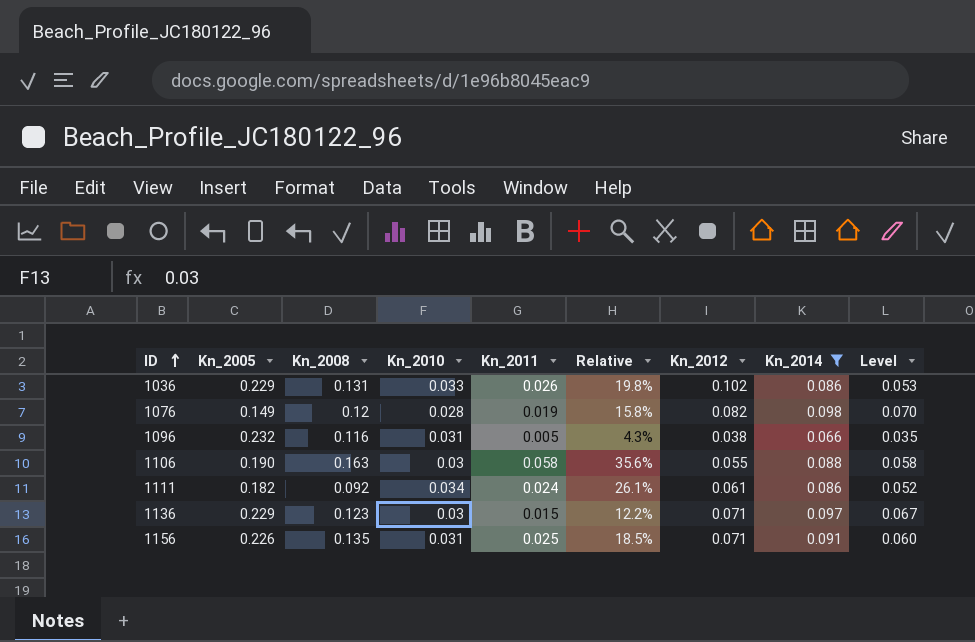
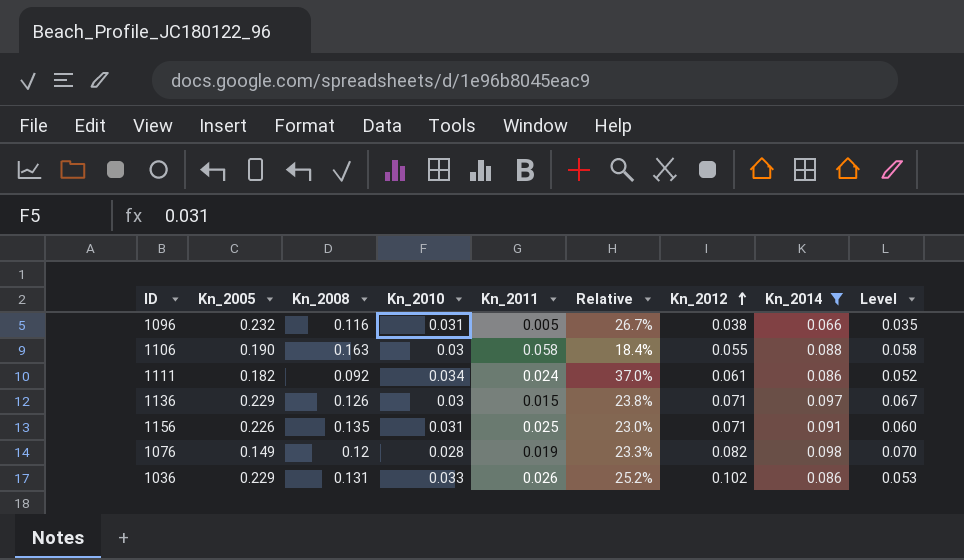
row order: ID ascending -> Kn_2012 ascending
column Relative | formula: [Kn_2011] / [Kn_2008] -> [Kn_2010] / [Kn_2008]
1136 | Kn_2008: 0.123 -> 0.126

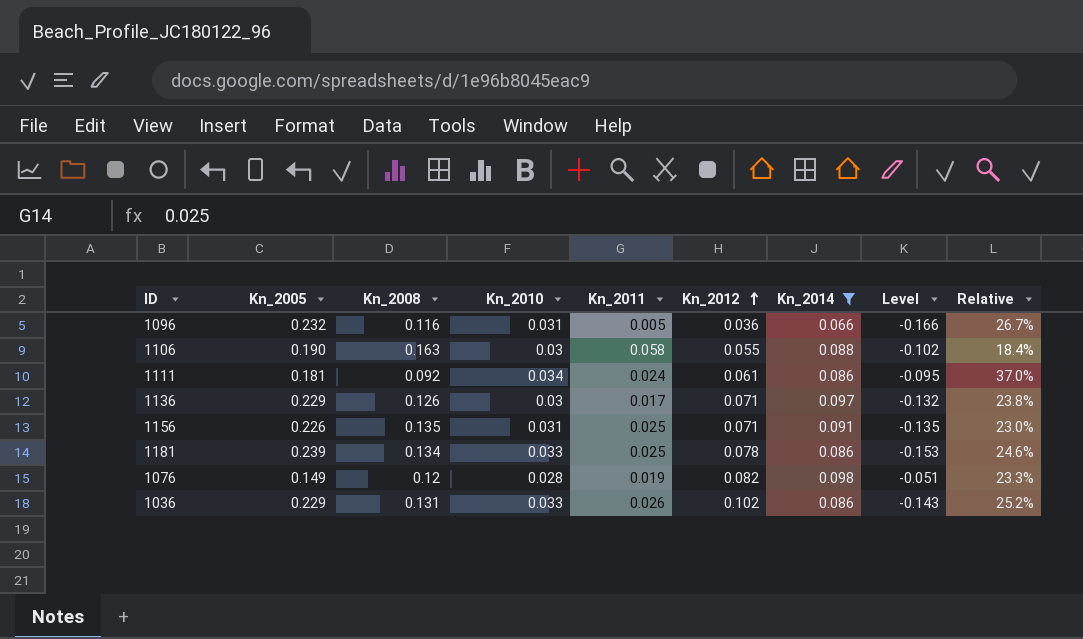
column Level | formula: [Kn_2014] - [Kn_2010] -> [Kn_2014] - [Kn_2005]
column Relative | position: 6 -> 9
1096 | Kn_2012: 0.038 -> 0.036
1111 | Kn_2005: 0.182 -> 0.181
1136 | Kn_2011: 0.015 -> 0.017
row 1181: none -> 0.239 | 0.134 | 0.033 | 0.025 | 0.078 | 0.086 | -0.153 | 24.6%

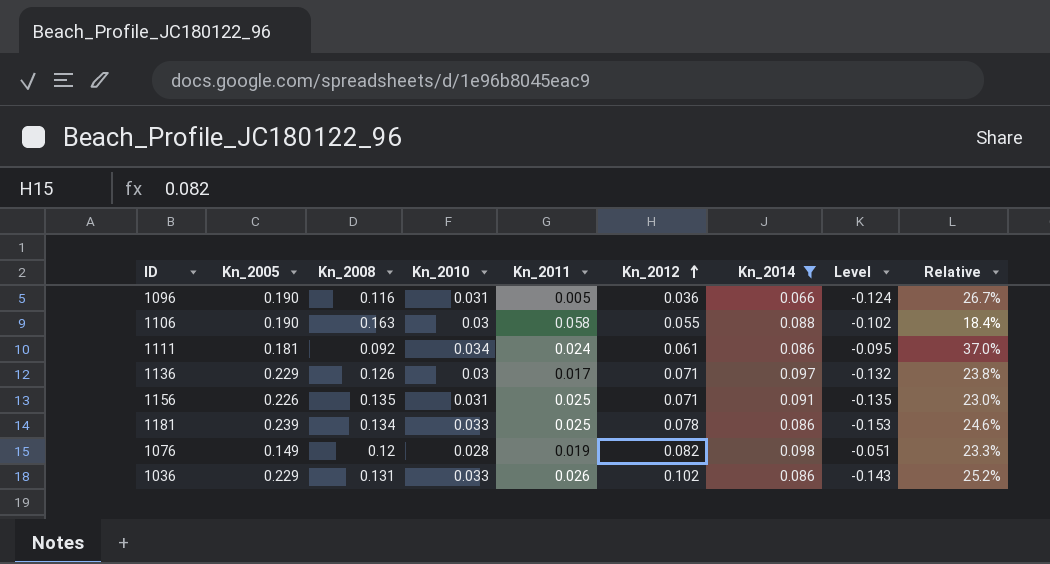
1096 | Kn_2005: 0.232 -> 0.190
1096 | Level: -0.166 -> -0.124

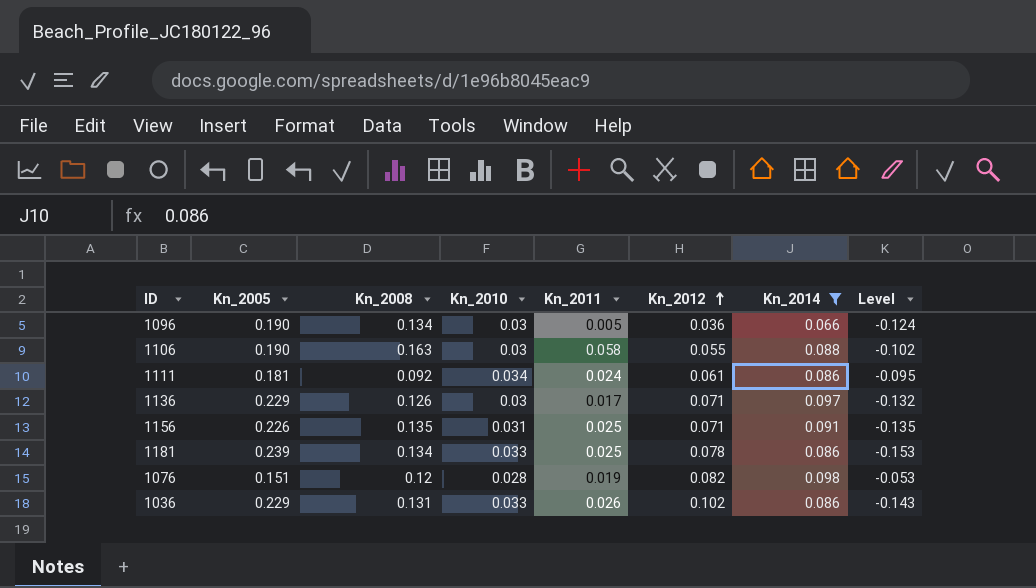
column Relative | formula: [Kn_2010] / [Kn_2008] -> none
1096 | Kn_2008: 0.116 -> 0.134
1096 | Kn_2010: 0.031 -> 0.03
1076 | Kn_2005: 0.149 -> 0.151
1076 | Level: -0.051 -> -0.053

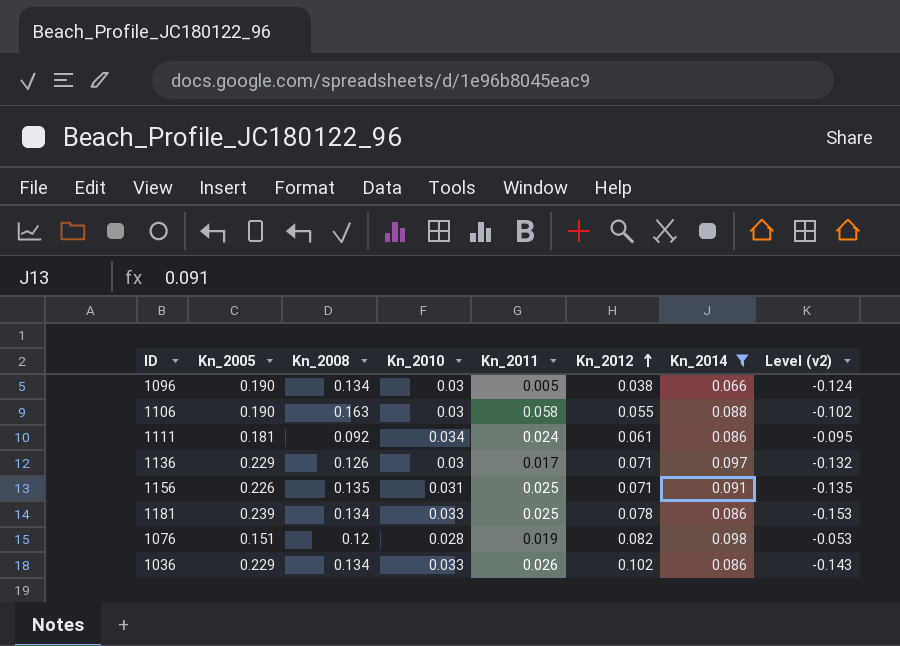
column name: Level -> Level (v2)
1096 | Kn_2012: 0.036 -> 0.038
1036 | Kn_2008: 0.131 -> 0.134

